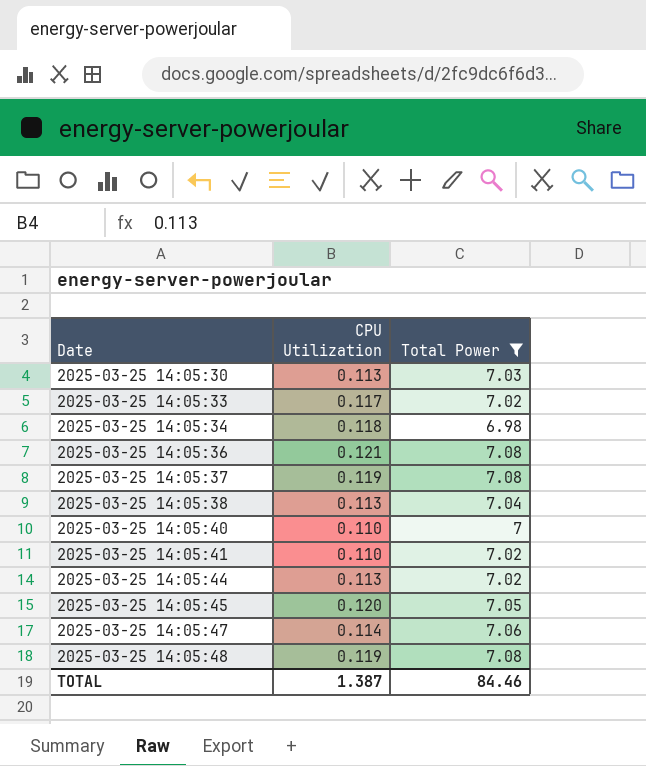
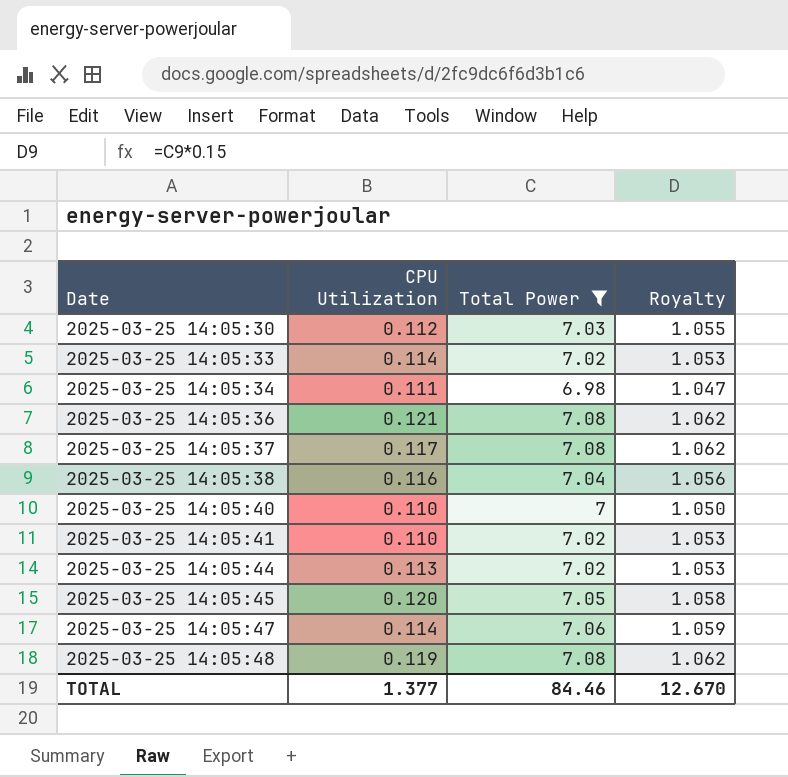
column Royalty | formula: none -> [Total Power] * 0.15
2025-03-25 14:05:30 | CPU Utilization: 0.113 -> 0.112
2025-03-25 14:05:33 | CPU Utilization: 0.117 -> 0.114
2025-03-25 14:05:34 | CPU Utilization: 0.118 -> 0.111
2025-03-25 14:05:37 | CPU Utilization: 0.119 -> 0.117
2025-03-25 14:05:38 | CPU Utilization: 0.113 -> 0.116
TOTAL | CPU Utilization: 1.387 -> 1.377

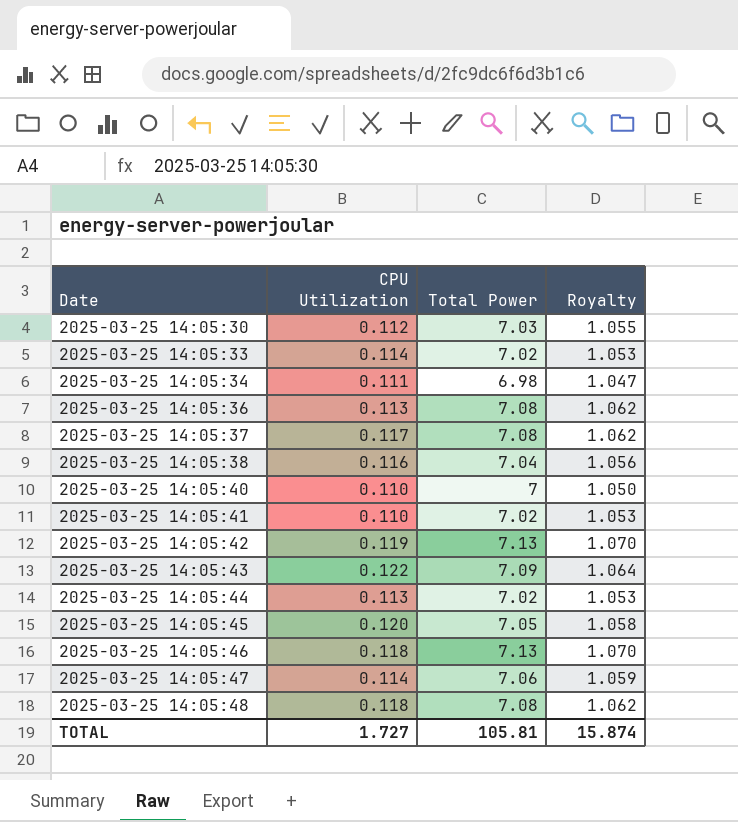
filter: Total Power <= 7.08 -> none
2025-03-25 14:05:36 | CPU Utilization: 0.121 -> 0.113
2025-03-25 14:05:48 | CPU Utilization: 0.119 -> 0.118
TOTAL | CPU Utilization: 1.377 -> 1.727
TOTAL | Total Power: 84.46 -> 105.81
TOTAL | Royalty: 12.670 -> 15.874

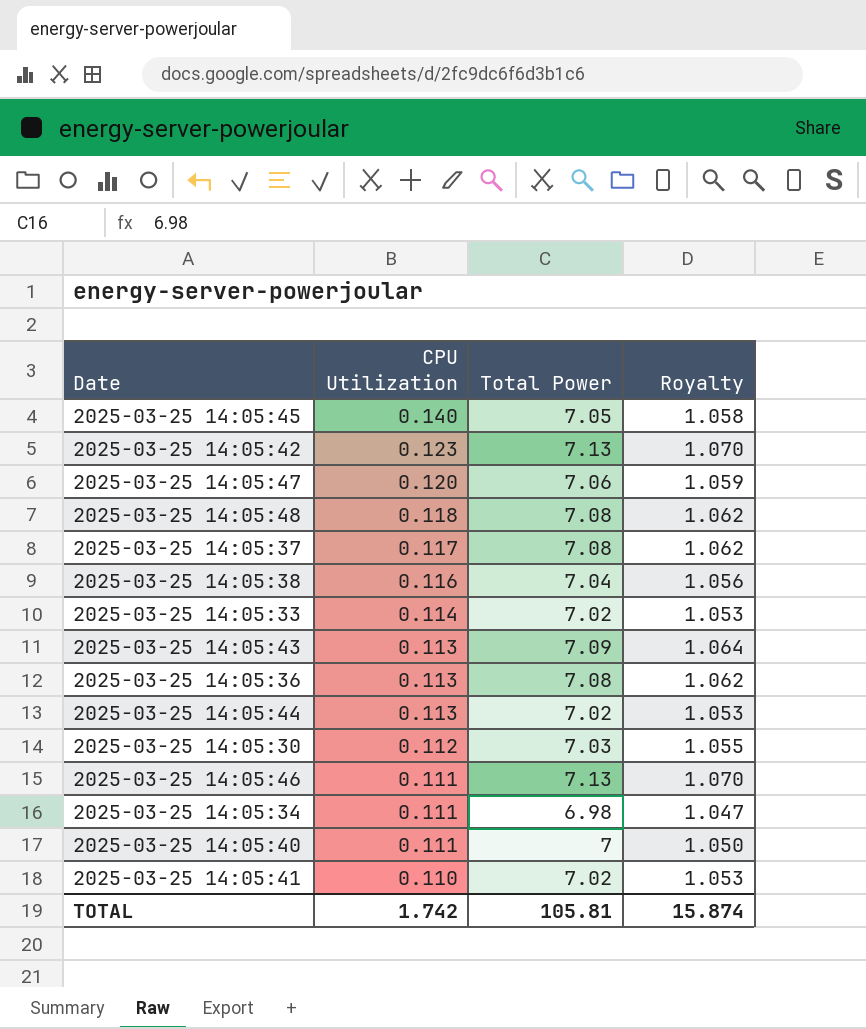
row order: Date ascending -> CPU Utilization descending
2025-03-25 14:05:45 | CPU Utilization: 0.120 -> 0.140
2025-03-25 14:05:42 | CPU Utilization: 0.119 -> 0.123
2025-03-25 14:05:47 | CPU Utilization: 0.114 -> 0.120
2025-03-25 14:05:43 | CPU Utilization: 0.122 -> 0.113
2025-03-25 14:05:46 | CPU Utilization: 0.118 -> 0.111
2025-03-25 14:05:40 | CPU Utilization: 0.110 -> 0.111
TOTAL | CPU Utilization: 1.727 -> 1.742

